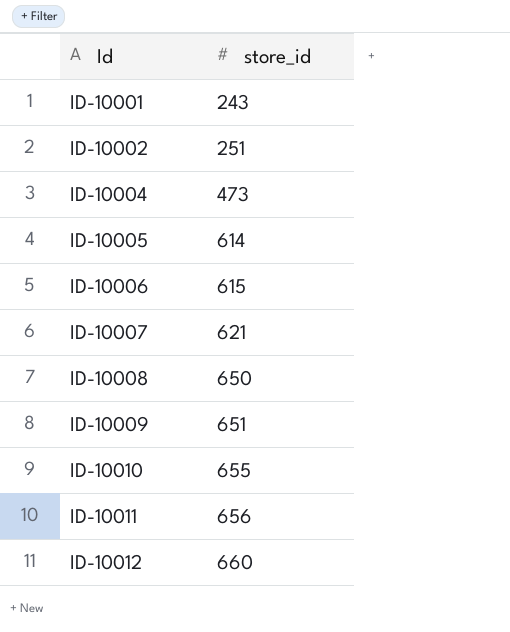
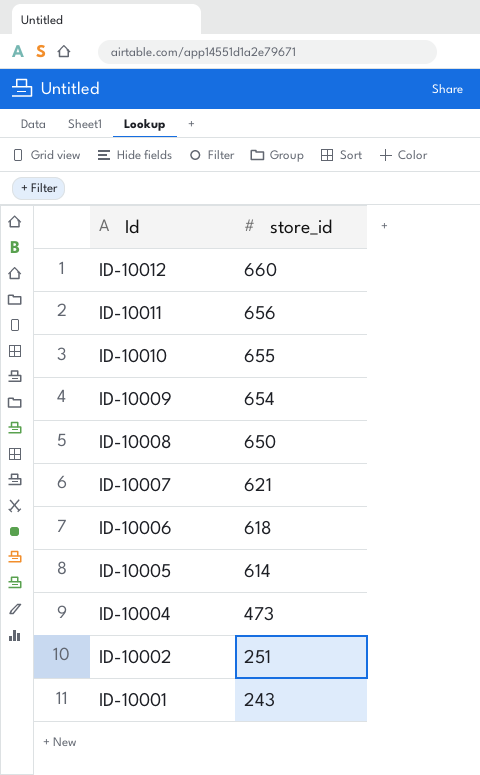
row order: Id ascending -> Id descending
ID-10009 | store_id: 651 -> 654
ID-10006 | store_id: 615 -> 618

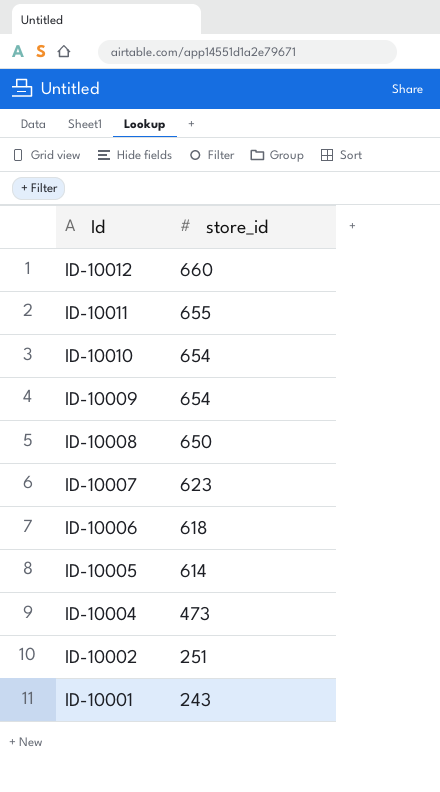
ID-10011 | store_id: 656 -> 655
ID-10010 | store_id: 655 -> 654
ID-10007 | store_id: 621 -> 623

